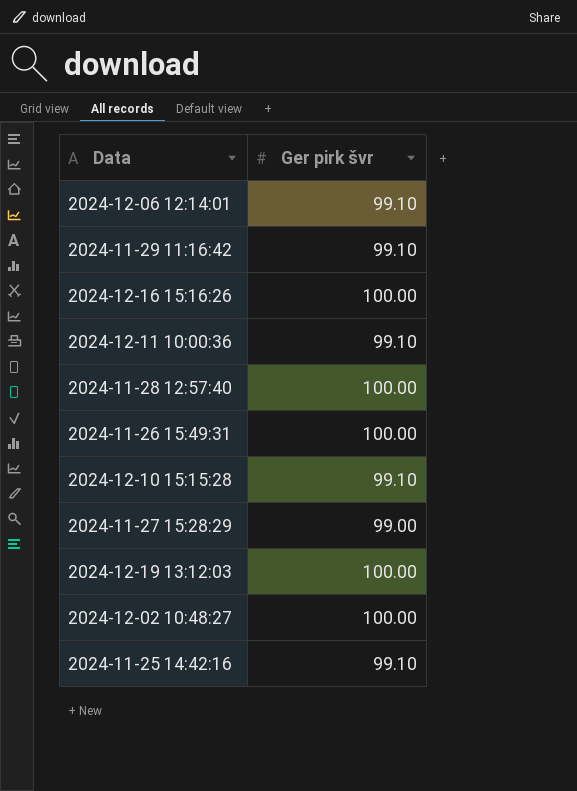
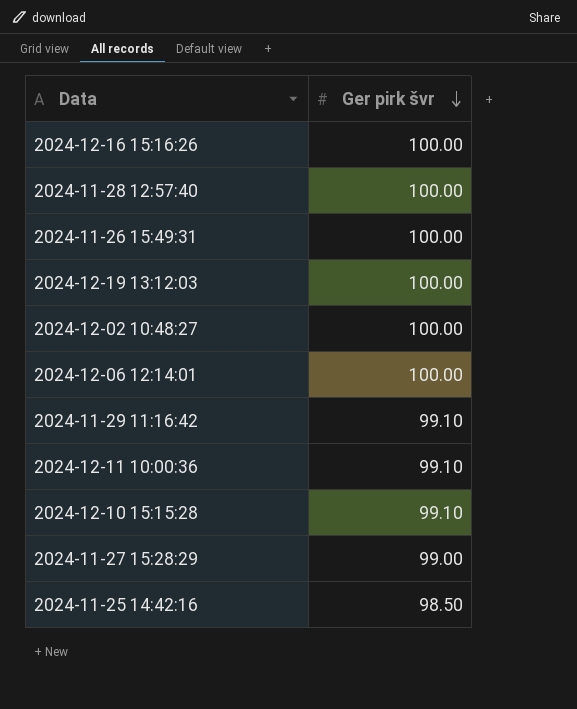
row order: none -> Ger pirk švr descending
2024-12-06 12:14:01 | Ger pirk švr: 99.10 -> 100.00
2024-11-25 14:42:16 | Ger pirk švr: 99.10 -> 98.50

